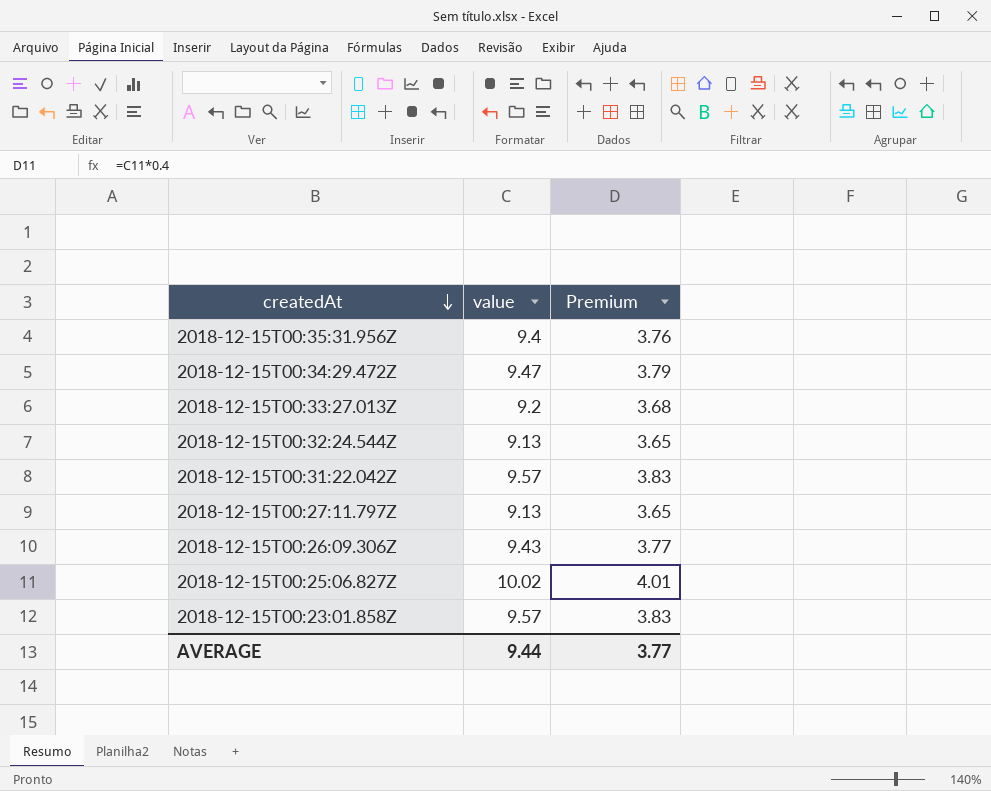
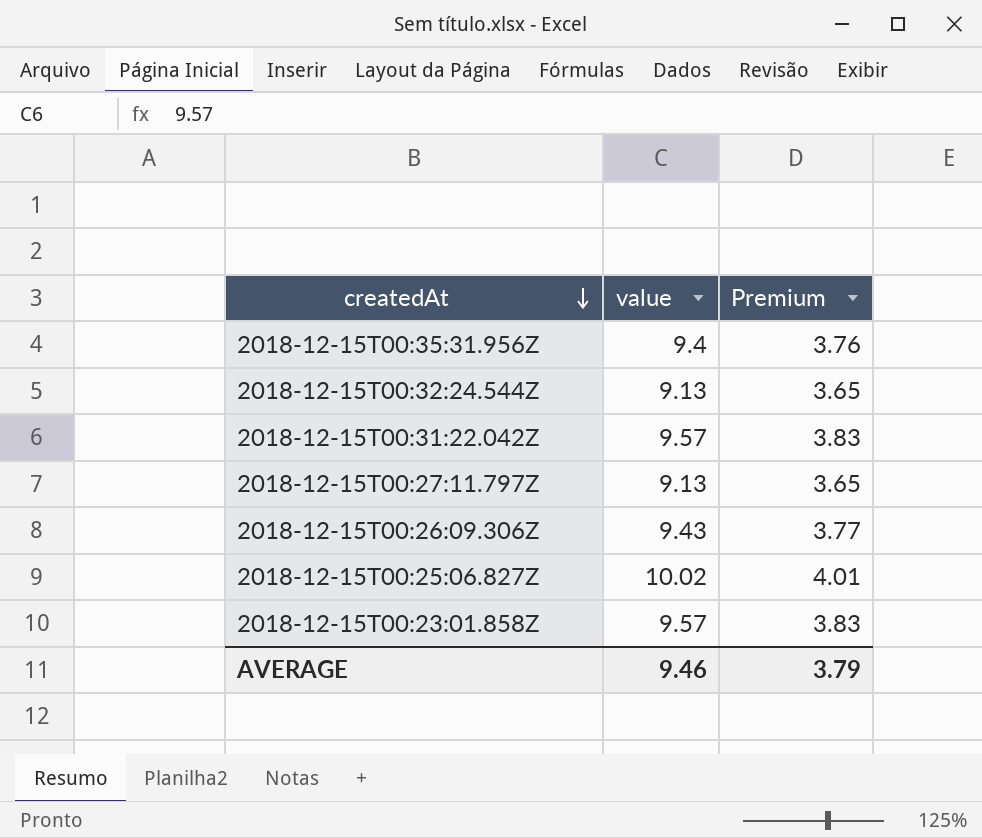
row 2018-12-15T00:34:29.472Z: 9.47 | 3.79 -> none
row 2018-12-15T00:33:27.013Z: 9.2 | 3.68 -> none
AVERAGE | value: 9.44 -> 9.46
AVERAGE | Premium: 3.77 -> 3.79

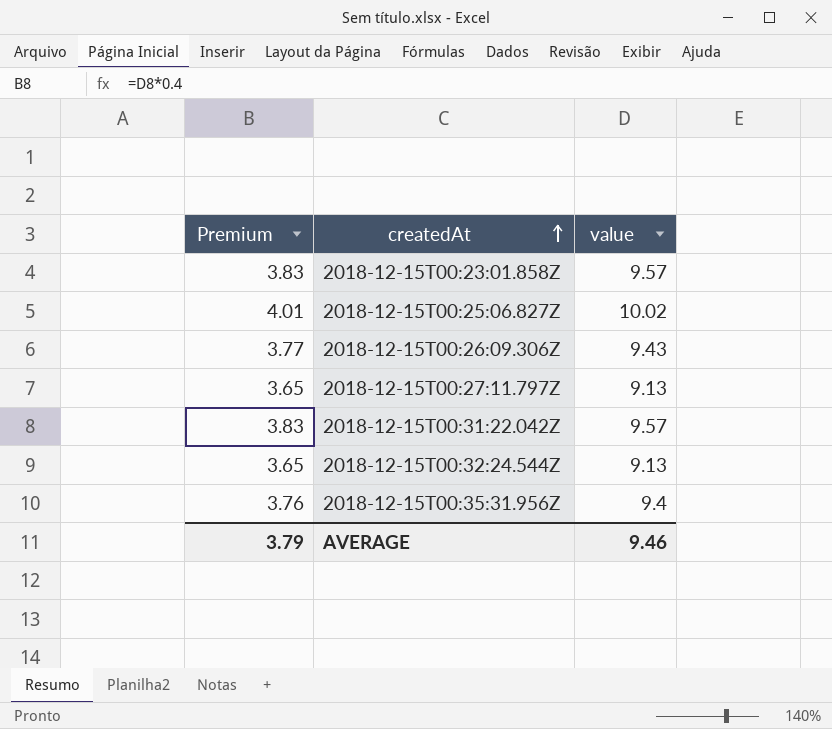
row order: createdAt descending -> createdAt ascending
column Premium | position: 3 -> 1

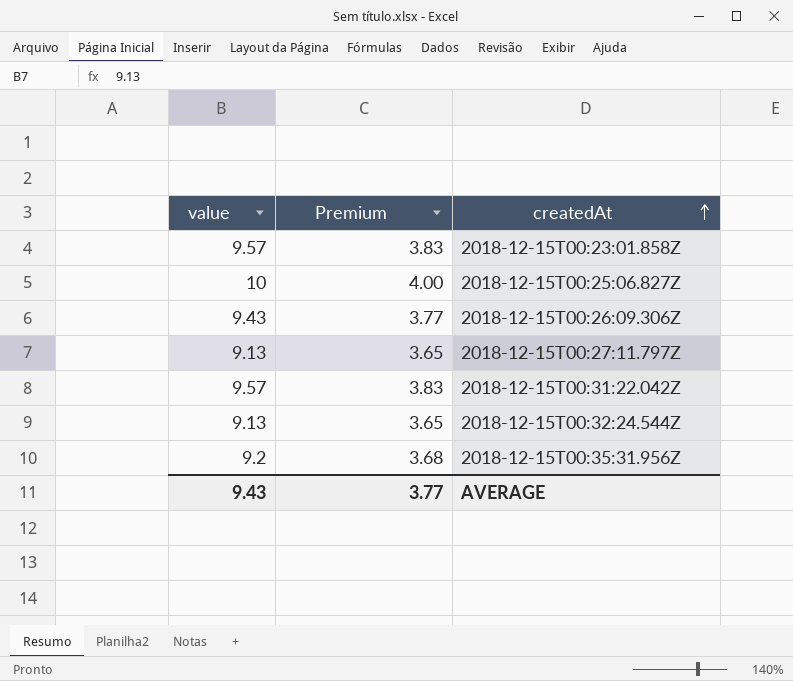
column value | position: 3 -> 1
2018-12-15T00:25:06.827Z | value: 10.02 -> 10
2018-12-15T00:25:06.827Z | Premium: 4.01 -> 4.00
2018-12-15T00:35:31.956Z | value: 9.4 -> 9.2
2018-12-15T00:35:31.956Z | Premium: 3.76 -> 3.68
AVERAGE | value: 9.46 -> 9.43
AVERAGE | Premium: 3.79 -> 3.77

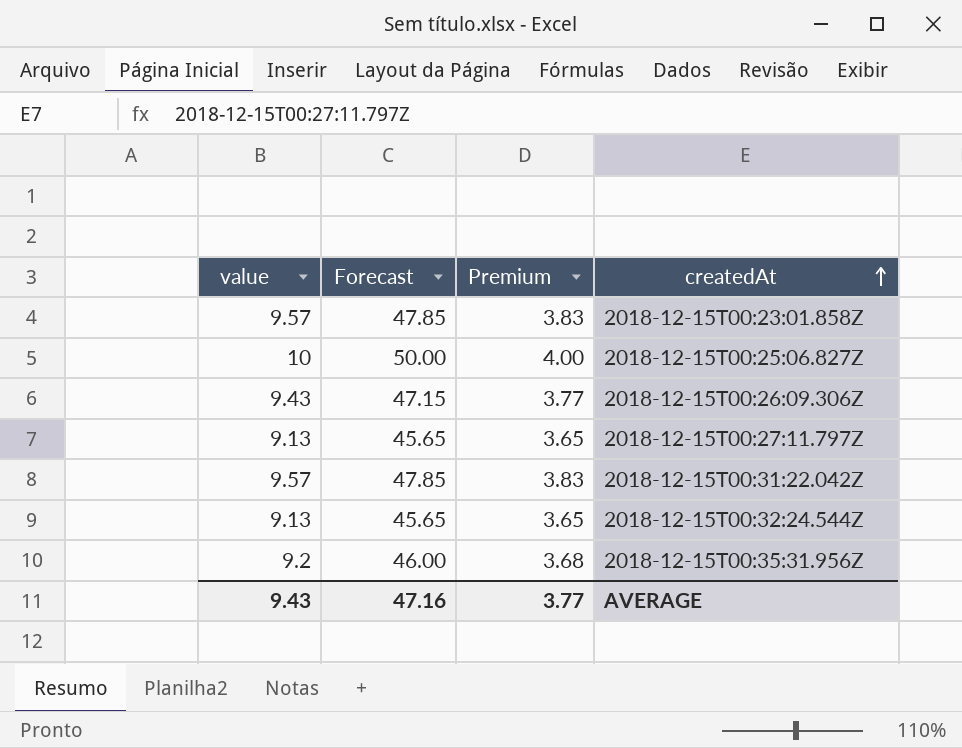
column Forecast | formula: none -> [value] * 5

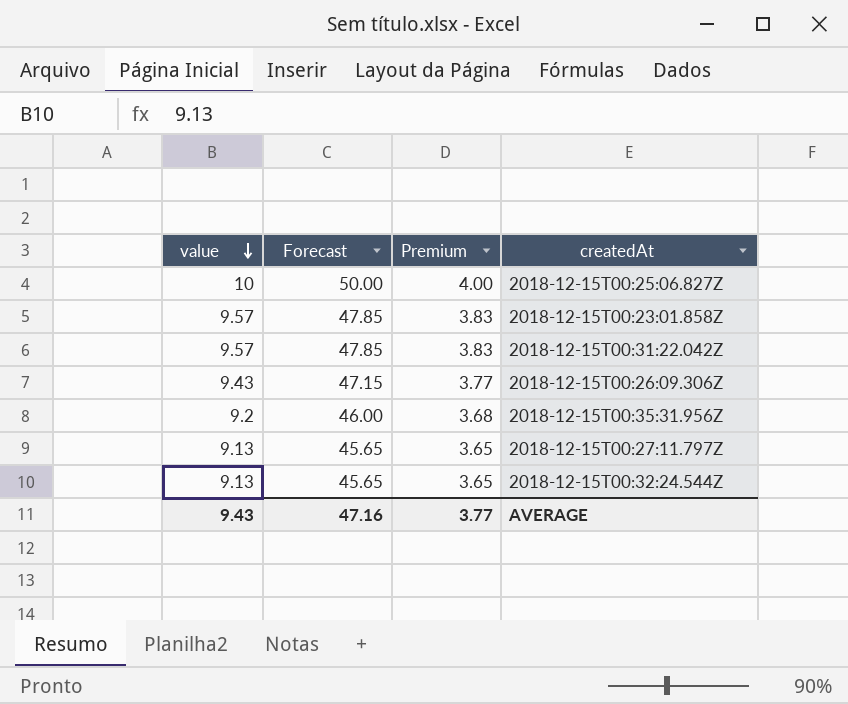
row order: createdAt ascending -> value descending

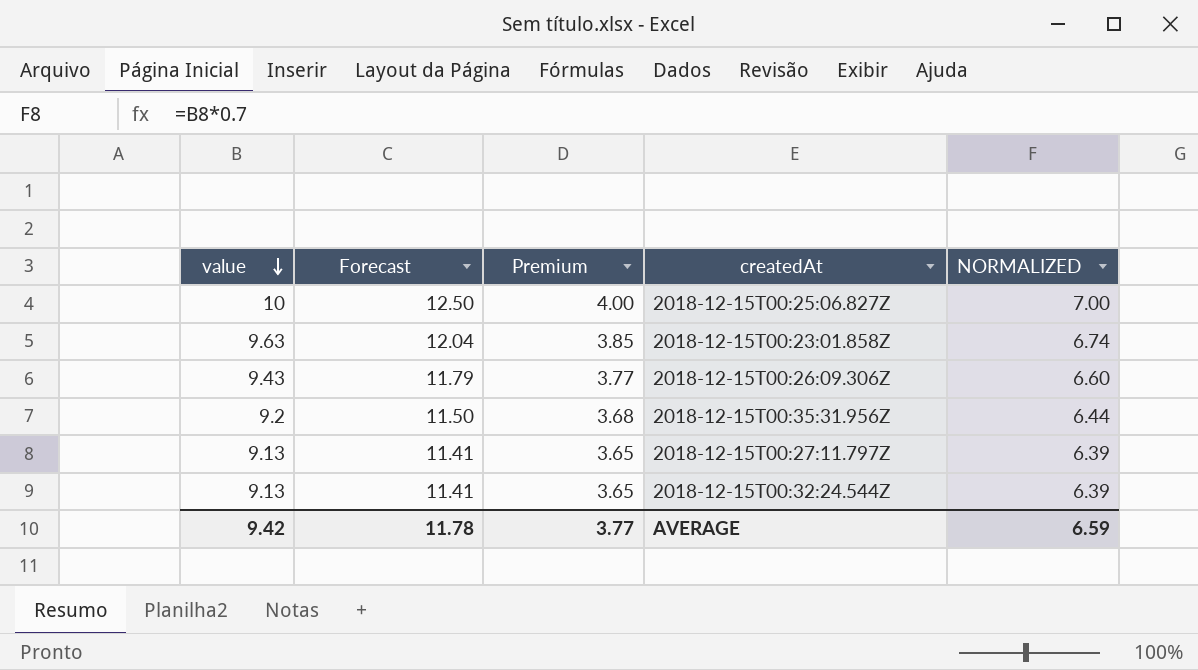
column Forecast | formula: [value] * 5 -> [value] * 1.25
column NORMALIZED | formula: none -> [value] * 0.7
row 2018-12-15T00:31:22.042Z: 9.57 | 47.85 | 3.83 -> none
2018-12-15T00:23:01.858Z | value: 9.57 -> 9.63
2018-12-15T00:23:01.858Z | Premium: 3.83 -> 3.85
AVERAGE | value: 9.43 -> 9.42
AVERAGE | Forecast: 47.16 -> 11.78

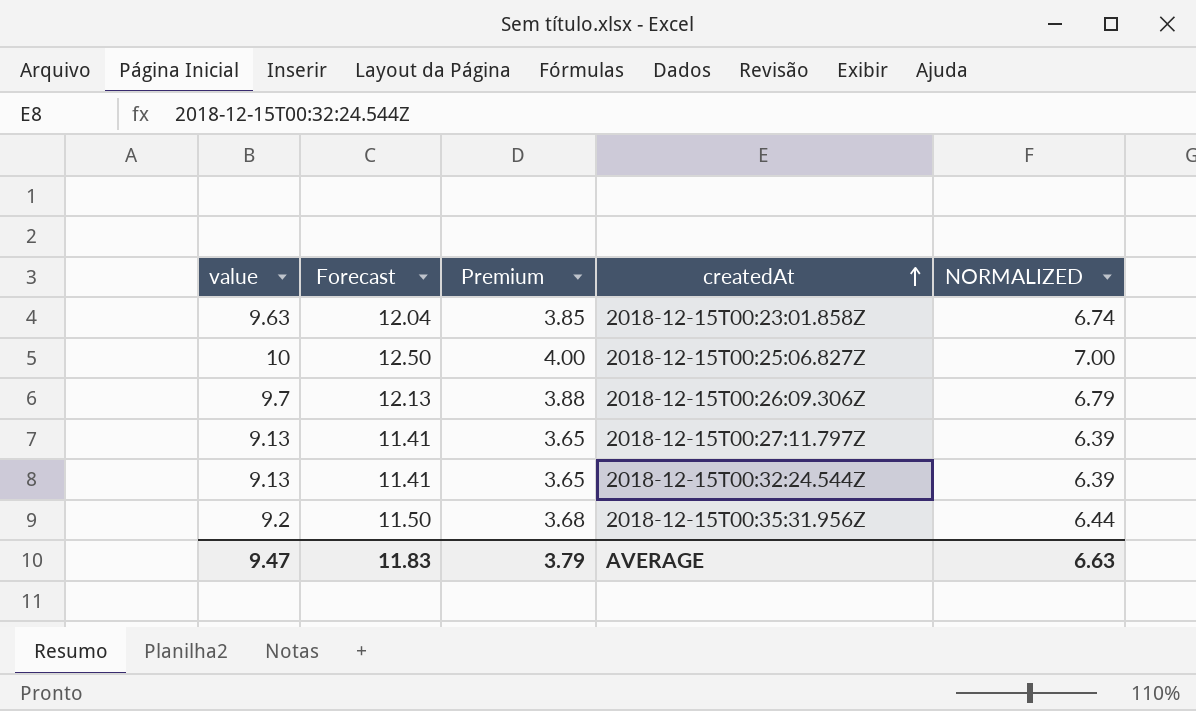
row order: value descending -> createdAt ascending
2018-12-15T00:26:09.306Z | value: 9.43 -> 9.7
2018-12-15T00:26:09.306Z | Forecast: 11.79 -> 12.13
2018-12-15T00:26:09.306Z | Premium: 3.77 -> 3.88
2018-12-15T00:26:09.306Z | NORMALIZED: 6.60 -> 6.79
AVERAGE | value: 9.42 -> 9.47
AVERAGE | Forecast: 11.78 -> 11.83
AVERAGE | Premium: 3.77 -> 3.79
AVERAGE | NORMALIZED: 6.59 -> 6.63

